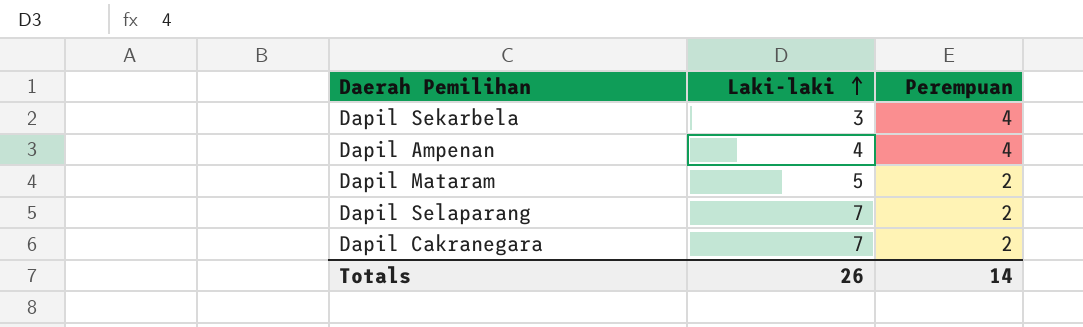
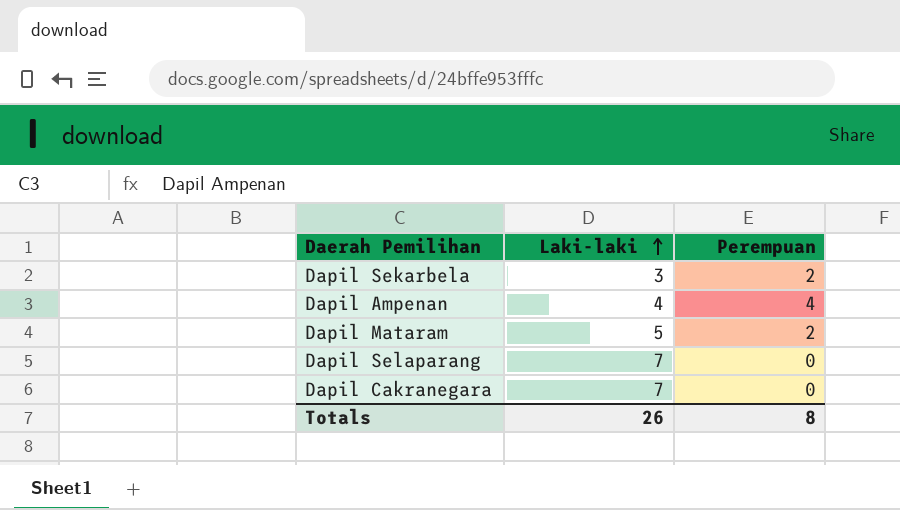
Dapil Sekarbela | Perempuan: 4 -> 2
Dapil Selaparang | Perempuan: 2 -> 0
Dapil Cakranegara | Perempuan: 2 -> 0
Totals | Perempuan: 14 -> 8

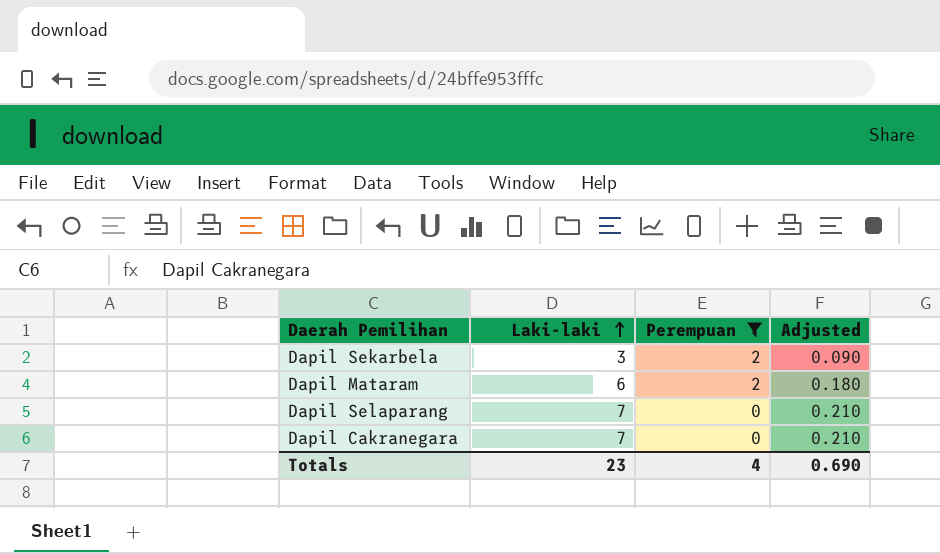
filter: none -> Perempuan != 4
column Adjusted | formula: none -> [Laki-laki] * 0.03
Dapil Mataram | Laki-laki: 5 -> 6
Totals | Laki-laki: 26 -> 23
Totals | Perempuan: 8 -> 4

